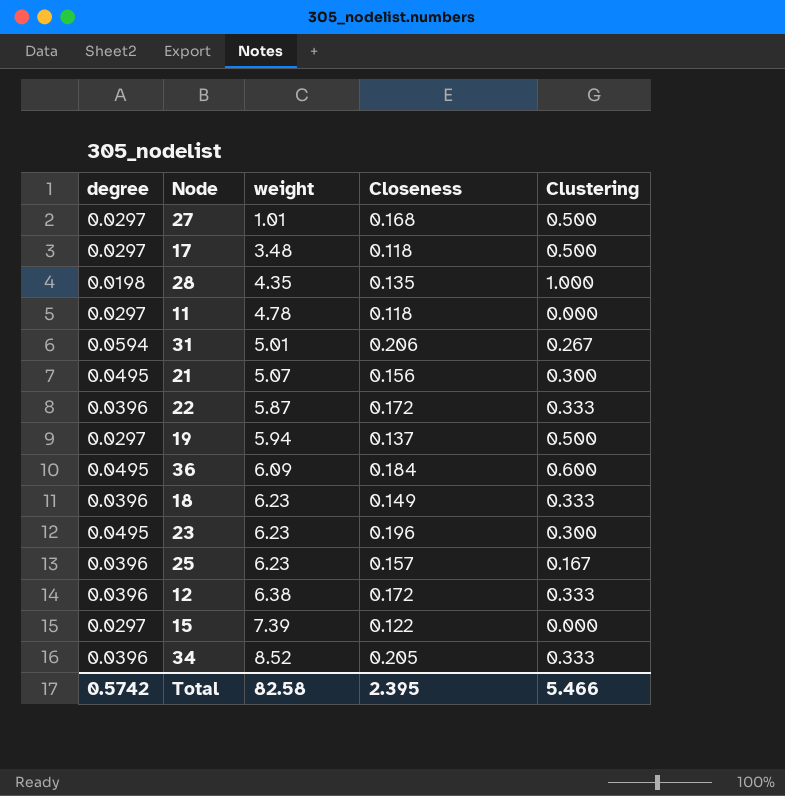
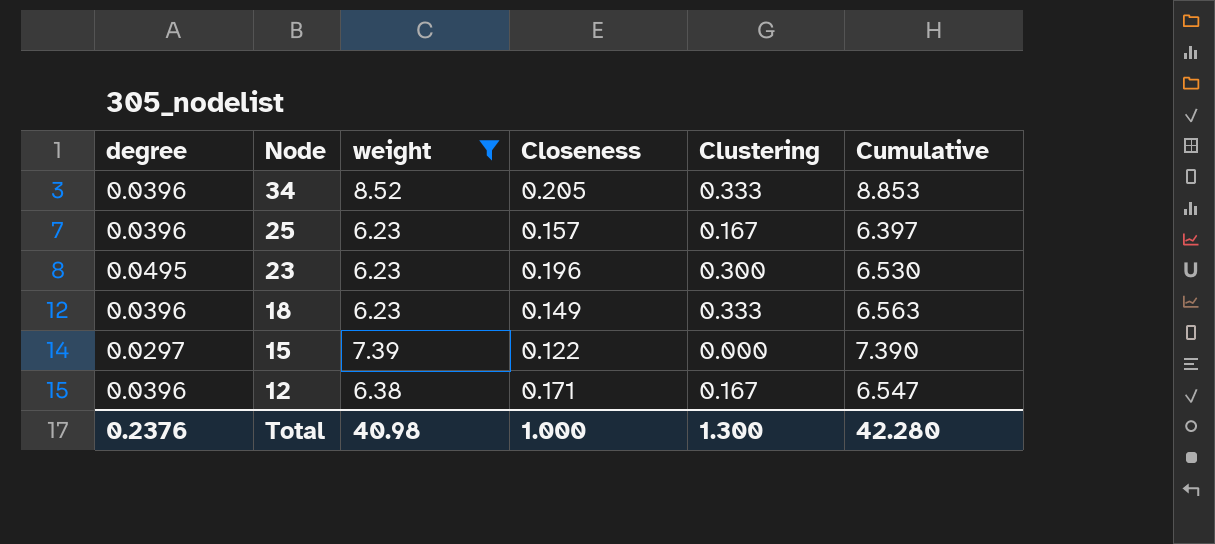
filter: none -> weight >= 6.23
row order: weight ascending -> Node descending
column Cumulative | formula: none -> [weight] + [Clustering]
12 | Closeness: 0.172 -> 0.171
12 | Clustering: 0.333 -> 0.167
Total | degree: 0.5742 -> 0.2376
Total | weight: 82.58 -> 40.98
Total | Closeness: 2.395 -> 1.000
Total | Clustering: 5.466 -> 1.300

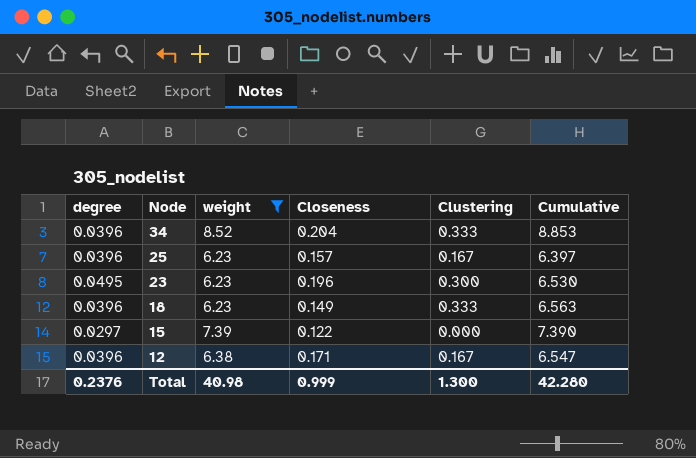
34 | Closeness: 0.205 -> 0.204
Total | Closeness: 1.000 -> 0.999

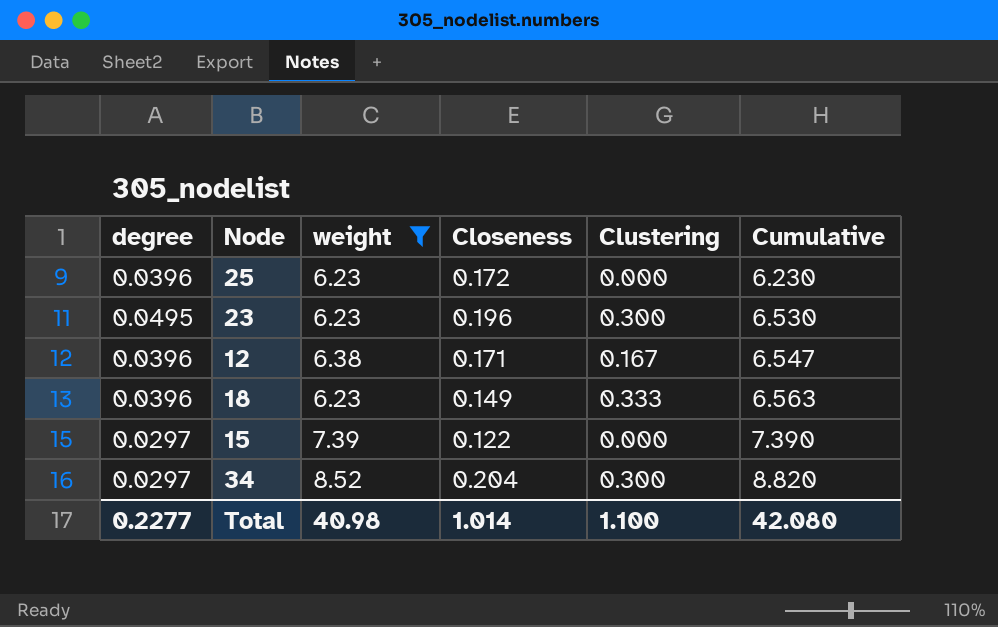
row order: Node descending -> Cumulative ascending
25 | Closeness: 0.157 -> 0.172
25 | Clustering: 0.167 -> 0.000
25 | Cumulative: 6.397 -> 6.230
34 | degree: 0.0396 -> 0.0297
34 | Clustering: 0.333 -> 0.300
34 | Cumulative: 8.853 -> 8.820
Total | degree: 0.2376 -> 0.2277
Total | Closeness: 0.999 -> 1.014
Total | Clustering: 1.300 -> 1.100
Total | Cumulative: 42.280 -> 42.080

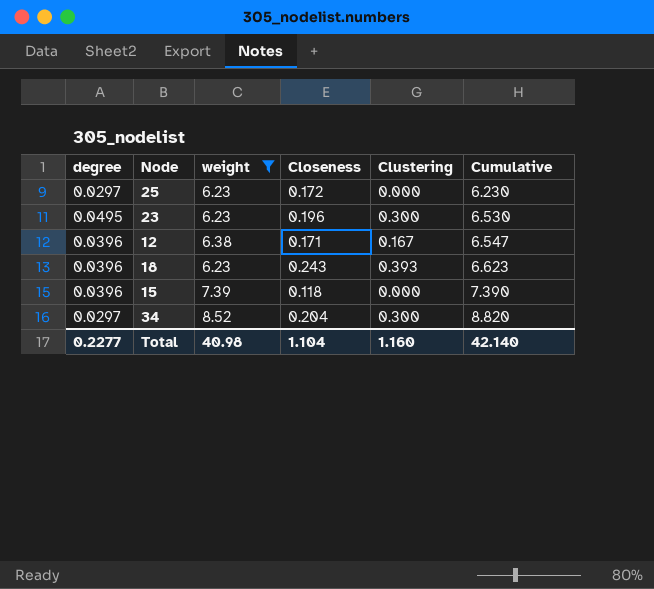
25 | degree: 0.0396 -> 0.0297
18 | Closeness: 0.149 -> 0.243
18 | Clustering: 0.333 -> 0.393
18 | Cumulative: 6.563 -> 6.623
15 | degree: 0.0297 -> 0.0396
15 | Closeness: 0.122 -> 0.118
Total | Closeness: 1.014 -> 1.104
Total | Clustering: 1.100 -> 1.160
Total | Cumulative: 42.080 -> 42.140

